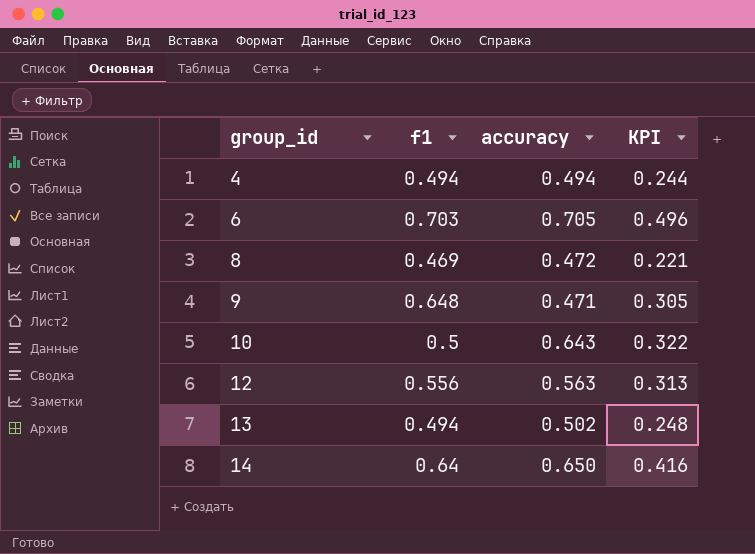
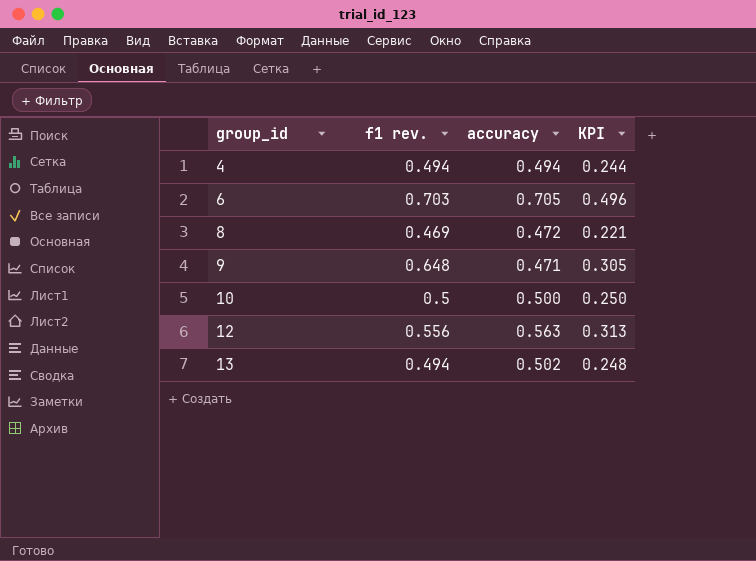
column name: f1 -> f1 rev.
row 14: 0.64 | 0.650 | 0.416 -> none
10 | accuracy: 0.643 -> 0.500
10 | KPI: 0.322 -> 0.250

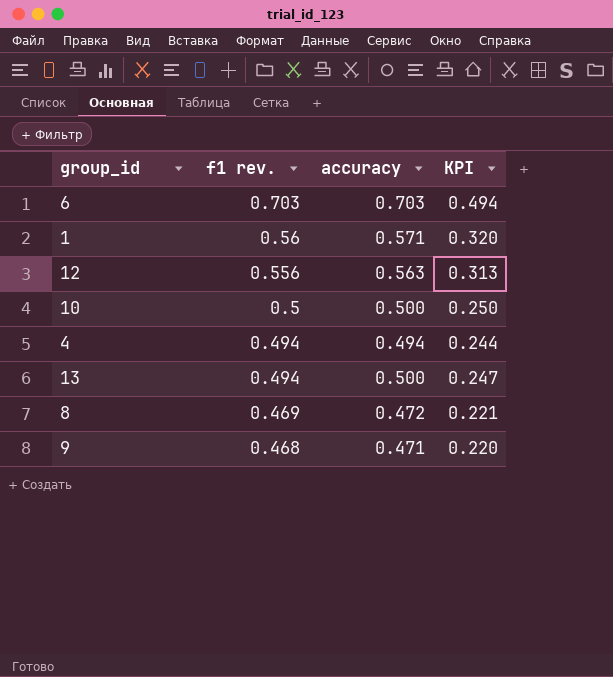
row order: group_id ascending -> f1 rev. descending
6 | accuracy: 0.705 -> 0.703
6 | KPI: 0.496 -> 0.494
row 1: none -> 0.56 | 0.571 | 0.320
13 | accuracy: 0.502 -> 0.500
13 | KPI: 0.248 -> 0.247
9 | f1 rev.: 0.648 -> 0.468
9 | KPI: 0.305 -> 0.220

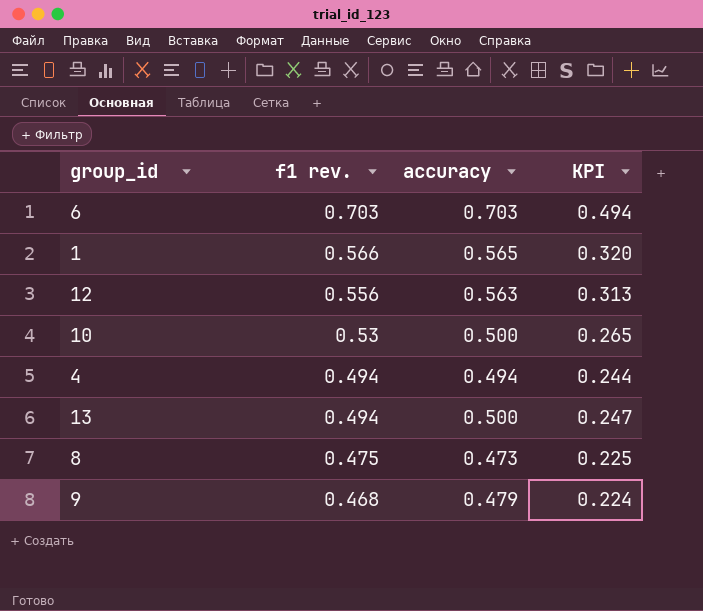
1 | f1 rev.: 0.56 -> 0.566
1 | accuracy: 0.571 -> 0.565
10 | f1 rev.: 0.5 -> 0.53
10 | KPI: 0.250 -> 0.265
8 | f1 rev.: 0.469 -> 0.475
8 | accuracy: 0.472 -> 0.473
8 | KPI: 0.221 -> 0.225
9 | accuracy: 0.471 -> 0.479
9 | KPI: 0.220 -> 0.224

